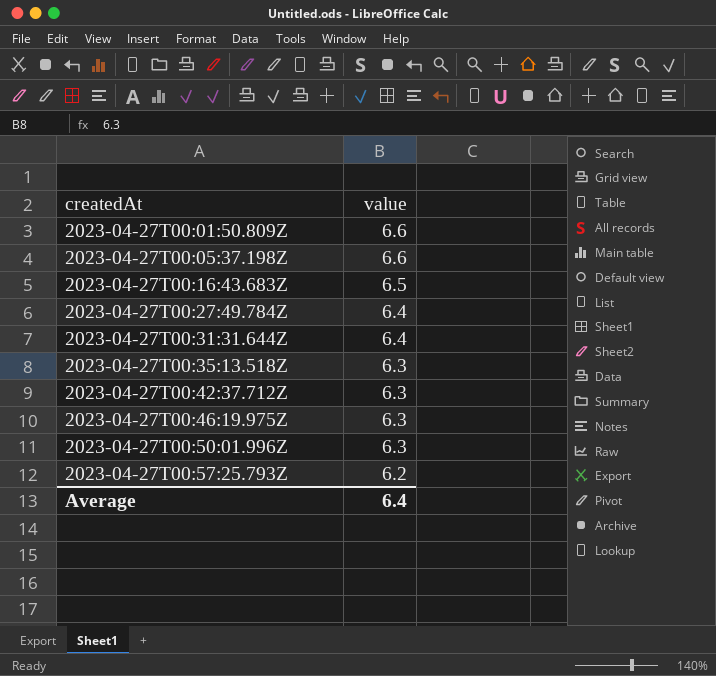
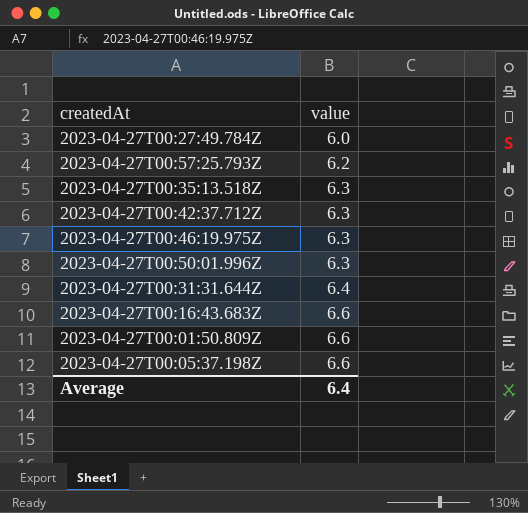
row order: createdAt ascending -> value ascending
2023-04-27T00:27:49.784Z | value: 6.4 -> 6.0
2023-04-27T00:16:43.683Z | value: 6.5 -> 6.6

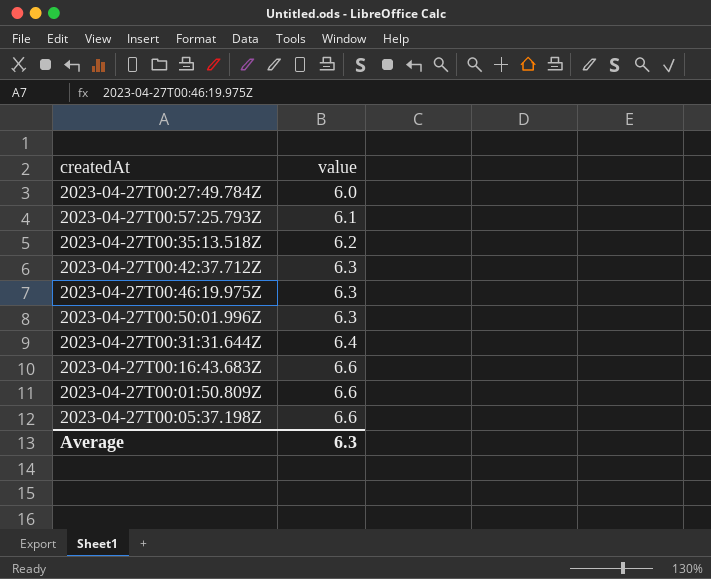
2023-04-27T00:57:25.793Z | value: 6.2 -> 6.1
2023-04-27T00:35:13.518Z | value: 6.3 -> 6.2
Average | value: 6.4 -> 6.3

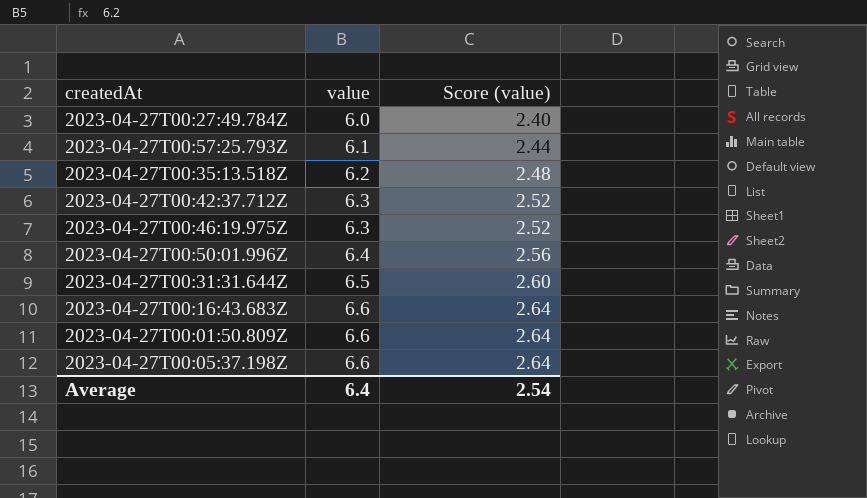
column Score (value) | formula: none -> [value] * 0.4
2023-04-27T00:50:01.996Z | value: 6.3 -> 6.4
2023-04-27T00:31:31.644Z | value: 6.4 -> 6.5
Average | value: 6.3 -> 6.4

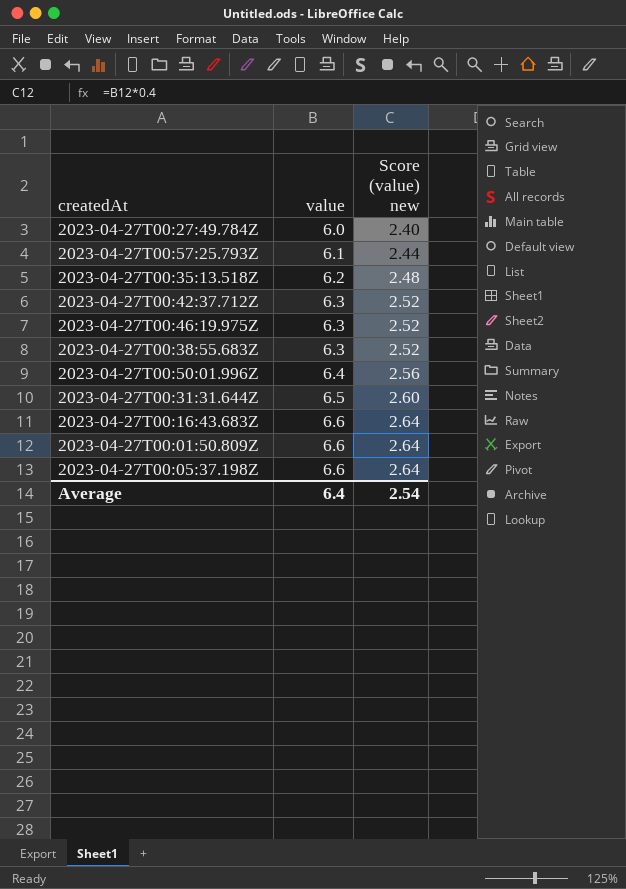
column name: Score (value) -> Score (value) new
row 2023-04-27T00:38:55.683Z: none -> 6.3 | 2.52

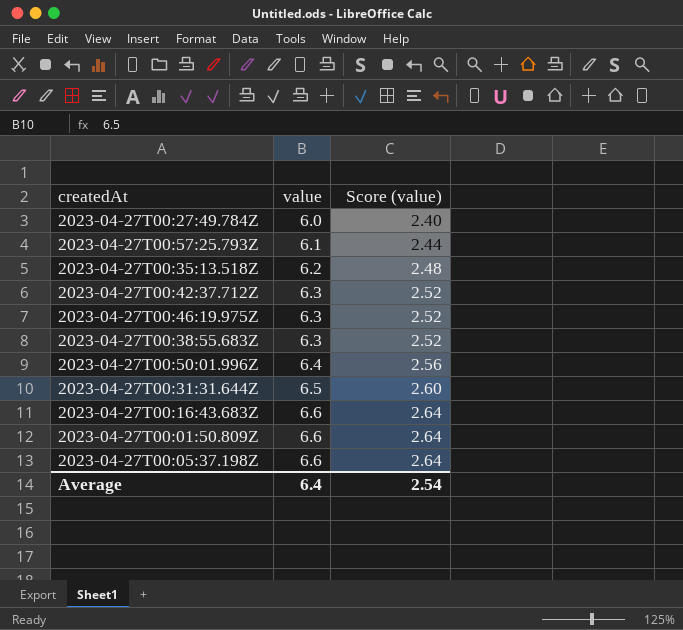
column name: Score (value) new -> Score (value)

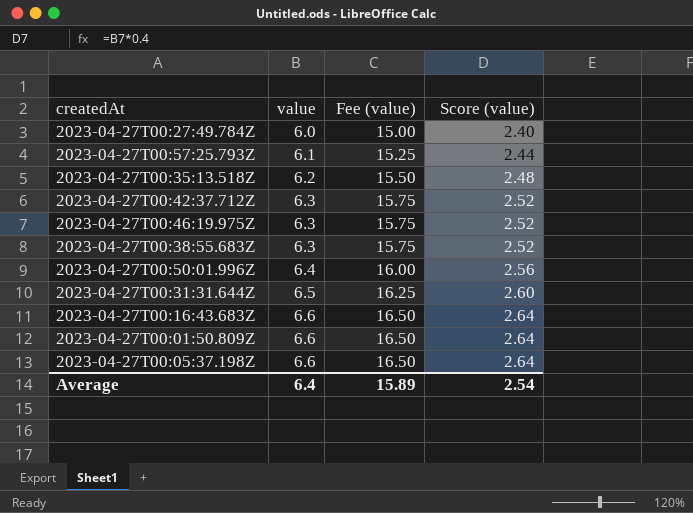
column Fee (value) | formula: none -> [value] * 2.5

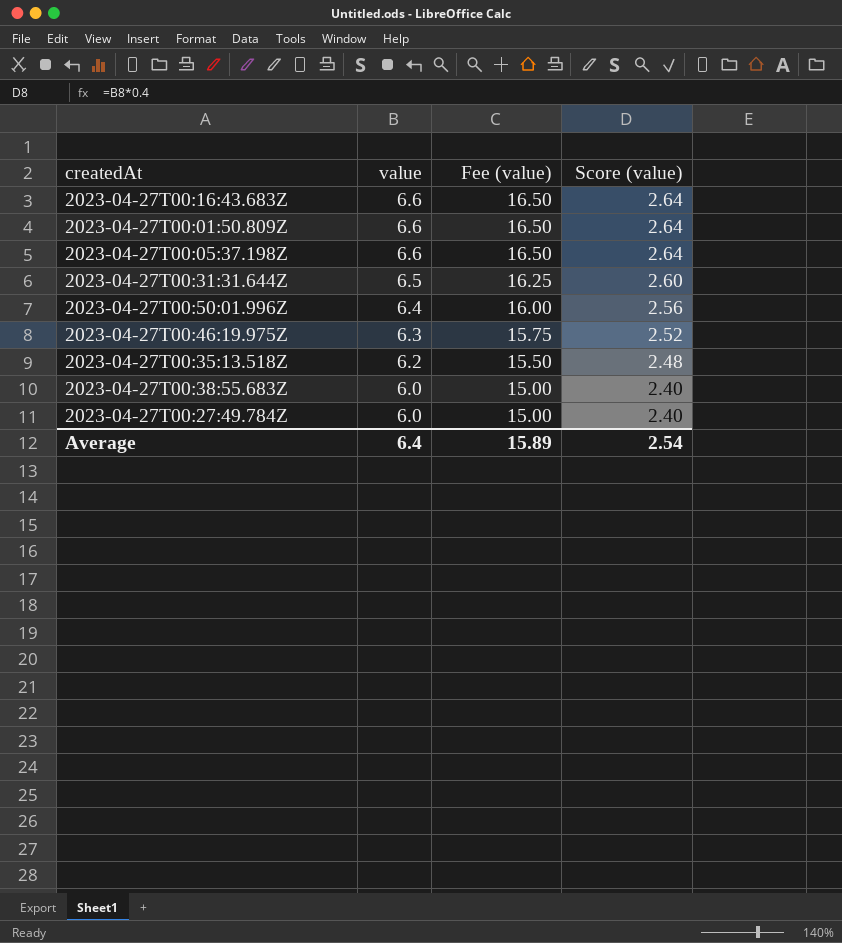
row order: value ascending -> value descending
row 2023-04-27T00:57:25.793Z: 6.1 | 15.25 | 2.44 -> none
row 2023-04-27T00:42:37.712Z: 6.3 | 15.75 | 2.52 -> none
2023-04-27T00:38:55.683Z | value: 6.3 -> 6.0
2023-04-27T00:38:55.683Z | Fee (value): 15.75 -> 15.00
2023-04-27T00:38:55.683Z | Score (value): 2.52 -> 2.40

